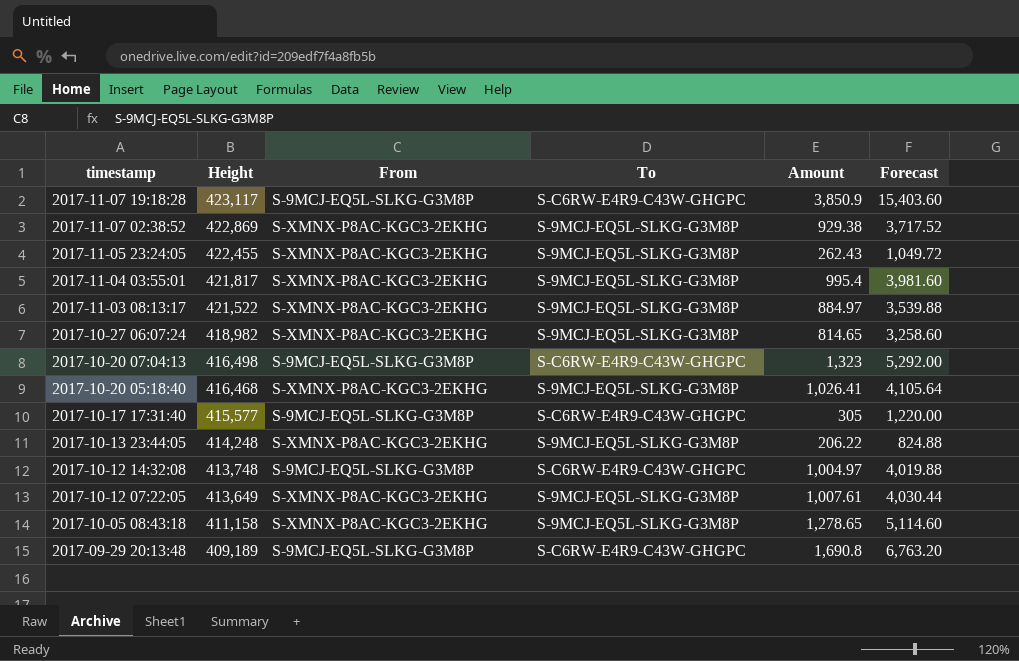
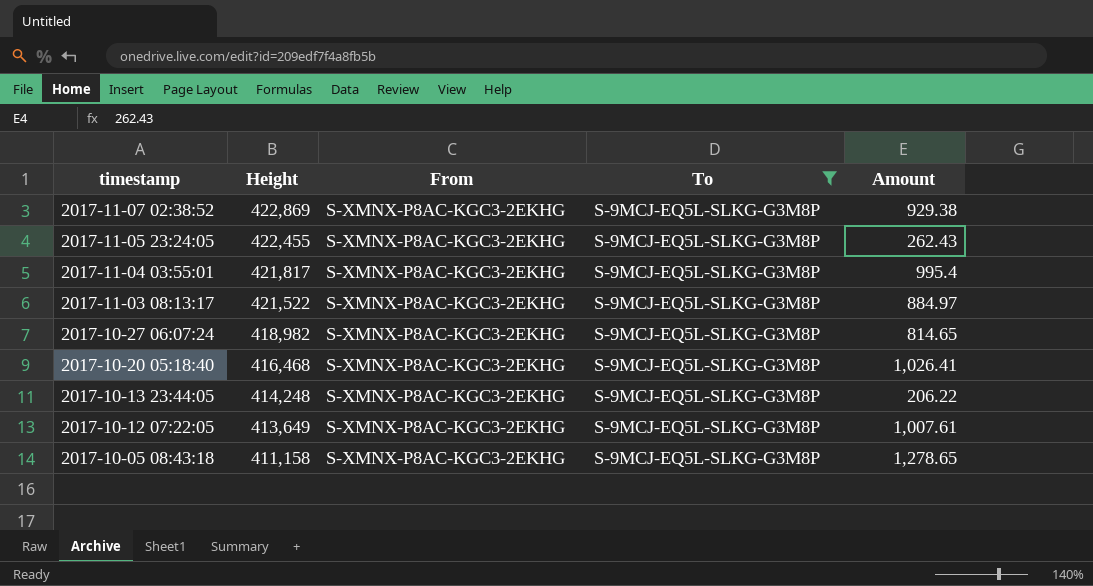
filter: none -> To = S-9MCJ-EQ5L-SLKG-G3M8P
column Forecast | formula: [Amount] * 4 -> none

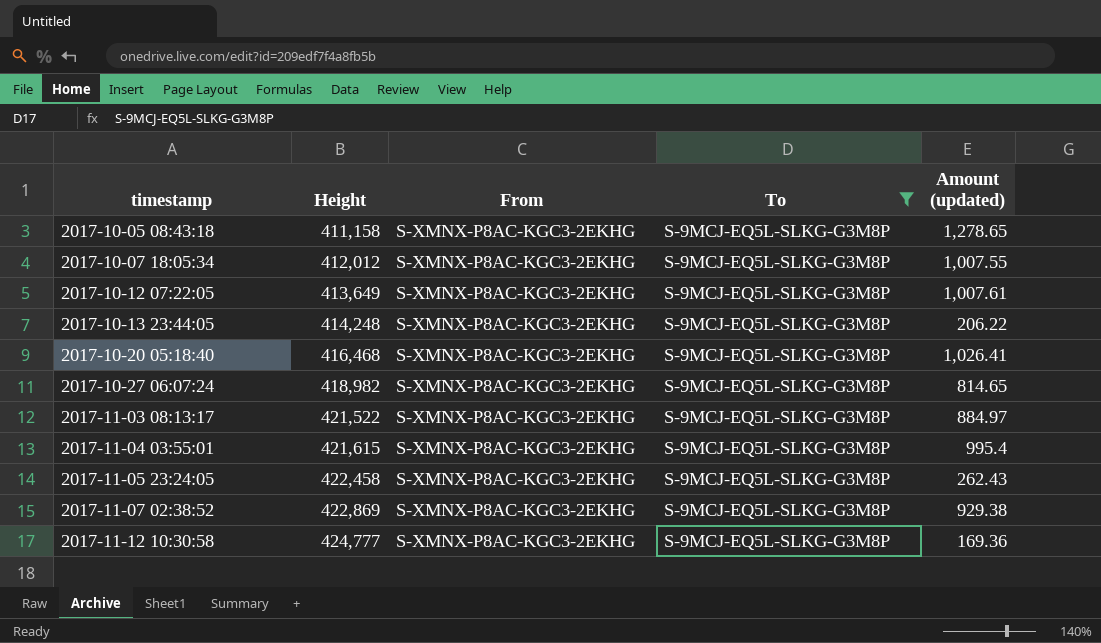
row order: timestamp descending -> timestamp ascending
column name: Amount -> Amount (updated)
row 2017-10-07 18:05:34: none -> 412,012 | S-XMNX-P8AC-KGC3-2EKHG | S-9MCJ-EQ5L-SLKG-G3M8P | 1,007.55
2017-11-04 03:55:01 | Height: 421,817 -> 421,615
2017-11-05 23:24:05 | Height: 422,455 -> 422,458
row 2017-11-12 10:30:58: none -> 424,777 | S-XMNX-P8AC-KGC3-2EKHG | S-9MCJ-EQ5L-SLKG-G3M8P | 169.36

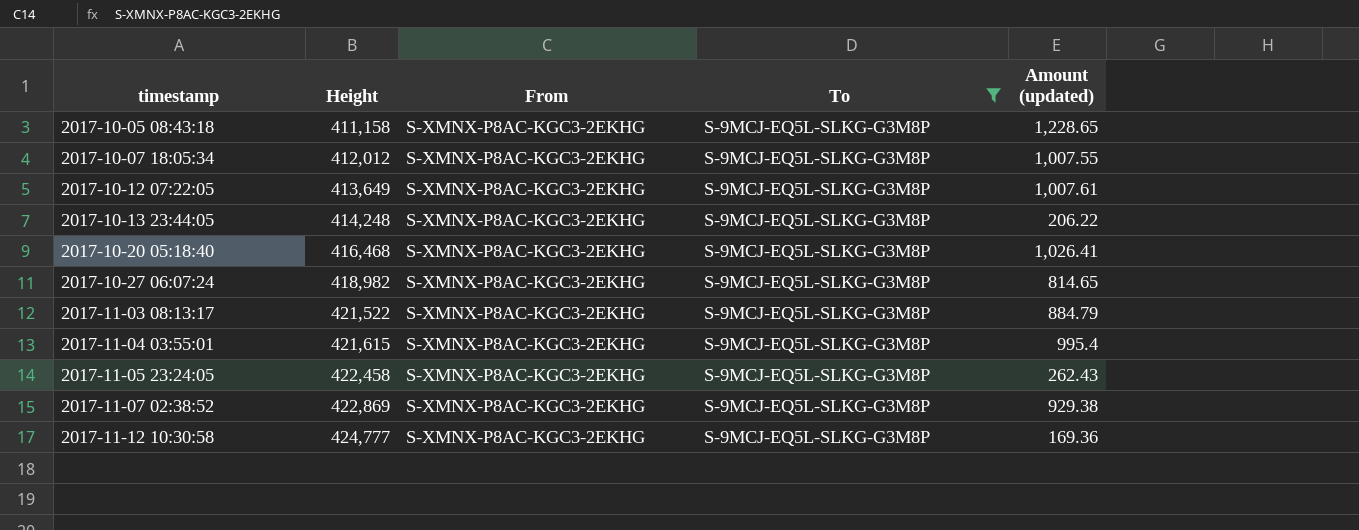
2017-10-05 08:43:18 | Amount (updated): 1,278.65 -> 1,228.65
2017-11-03 08:13:17 | Amount (updated): 884.97 -> 884.79

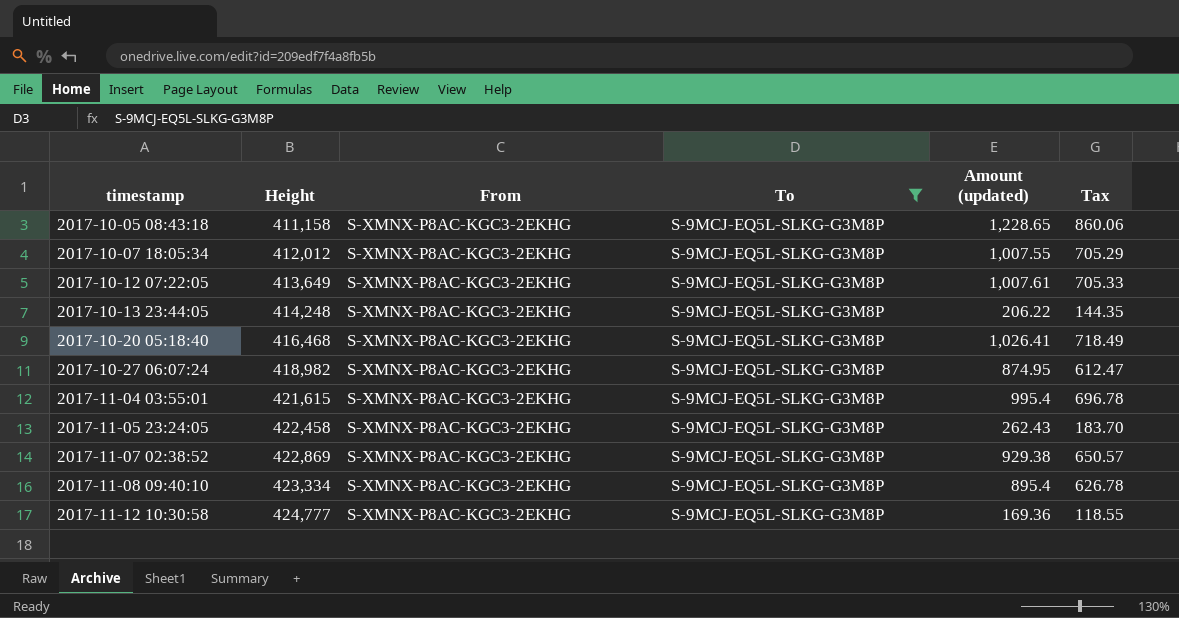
column Tax | formula: none -> [Amount (updated)] * 0.7
row 2017-11-03 08:13:17: 421,522 | S-XMNX-P8AC-KGC3-2EKHG | S-9MCJ-EQ5L-SLKG-G3M8P | 884.79 -> none
2017-10-27 06:07:24 | Amount (updated): 814.65 -> 874.95
row 2017-11-08 09:40:10: none -> 423,334 | S-XMNX-P8AC-KGC3-2EKHG | S-9MCJ-EQ5L-SLKG-G3M8P | 895.4 | 626.78

